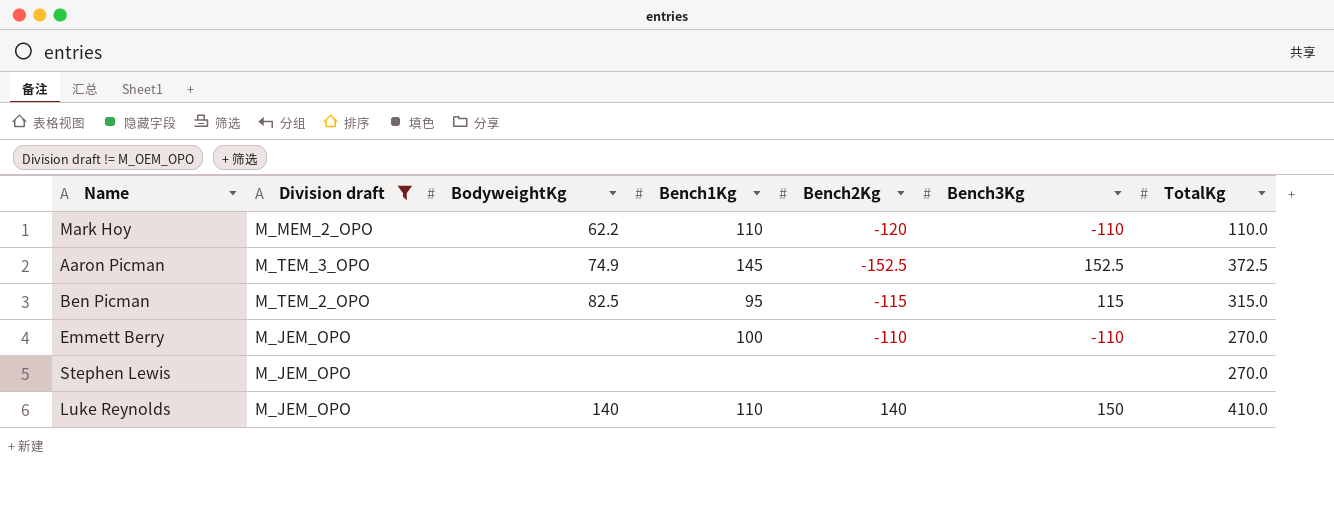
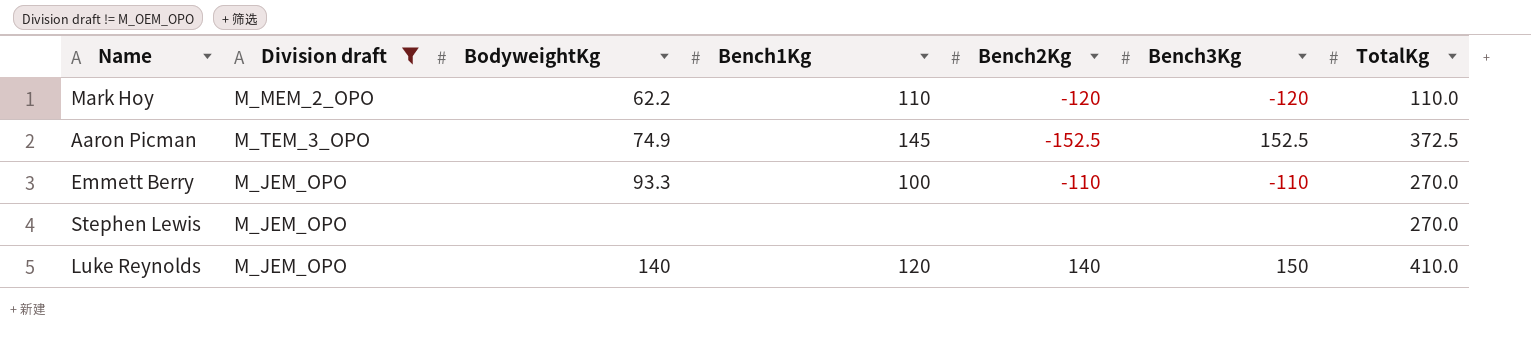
row Ben Picman: M_TEM_2_OPO | 82.5 | 95 | -115 | 115 | 315.0 -> none
Mark Hoy | Bench3Kg: -110 -> -120
Emmett Berry | BodyweightKg: none -> 93.3
Luke Reynolds | Bench1Kg: 110 -> 120

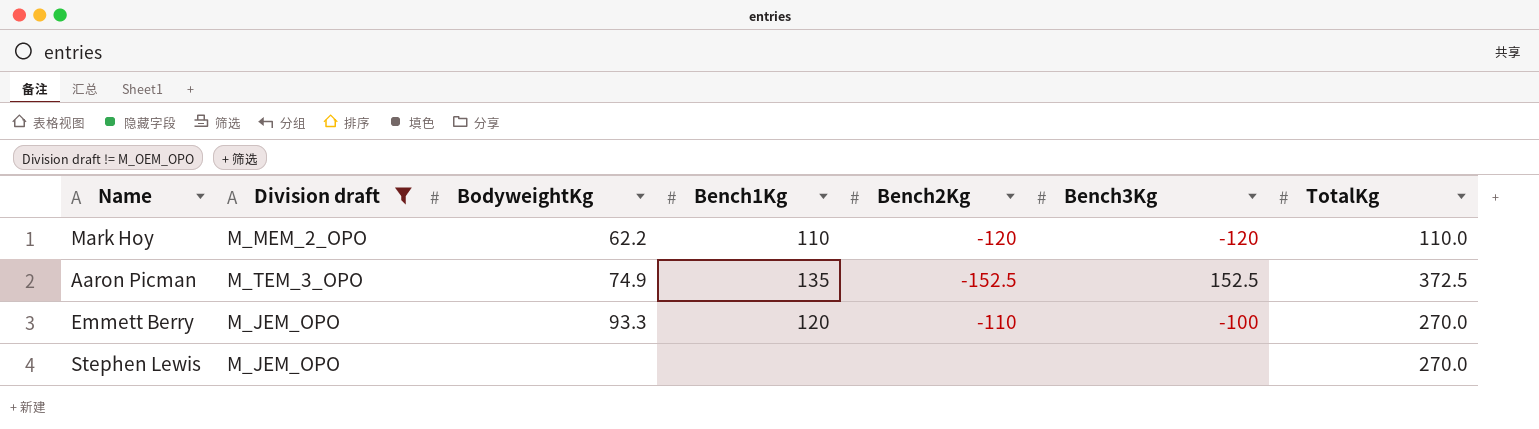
row Luke Reynolds: M_JEM_OPO | 140 | 120 | 140 | 150 | 410.0 -> none
Aaron Picman | Bench1Kg: 145 -> 135
Emmett Berry | Bench1Kg: 100 -> 120
Emmett Berry | Bench3Kg: -110 -> -100

